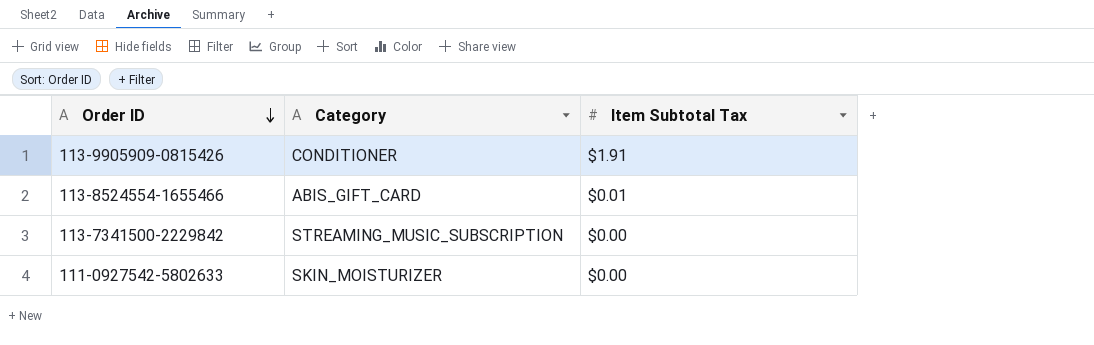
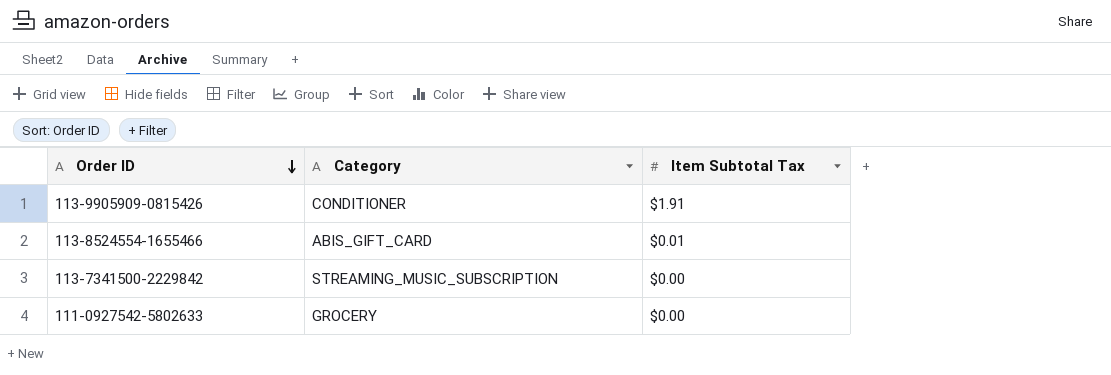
111-0927542-5802633 | Category: SKIN_MOISTURIZER -> GROCERY

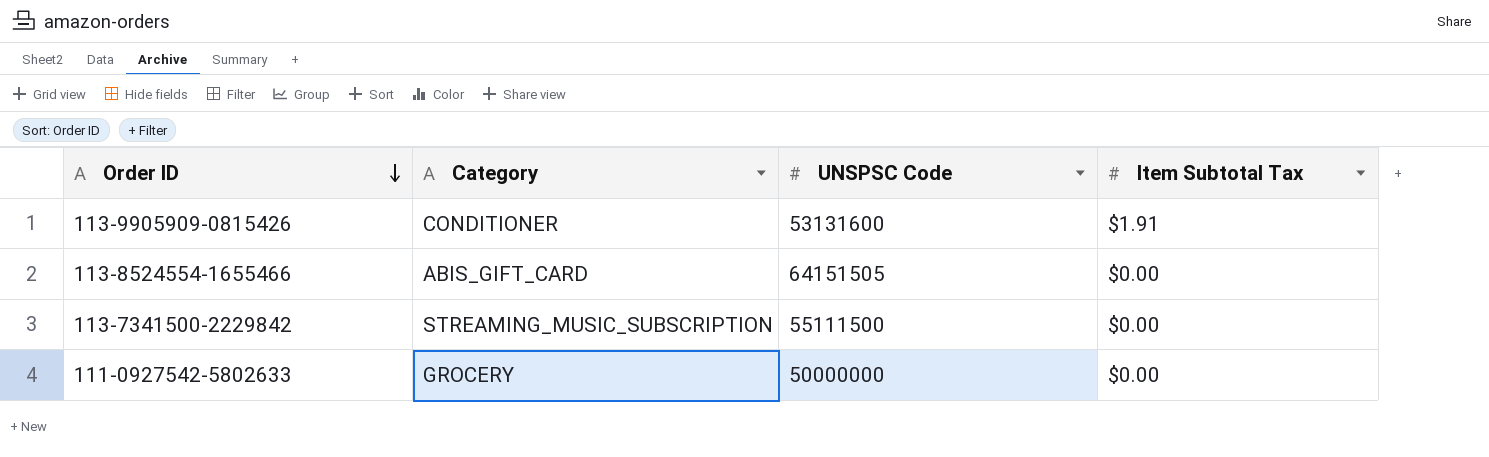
column UNSPSC Code | position: none -> 3
113-8524554-1655466 | Item Subtotal Tax: $0.01 -> $0.00

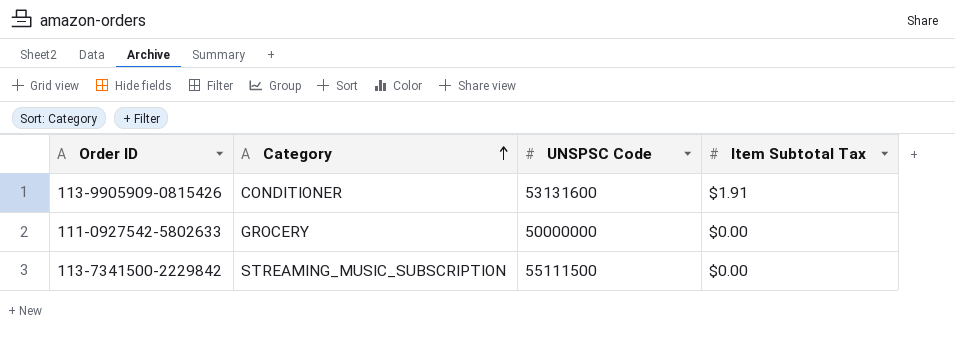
row order: Order ID descending -> Category ascending
row 113-8524554-1655466: ABIS_GIFT_CARD | 64151505 | $0.00 -> none

